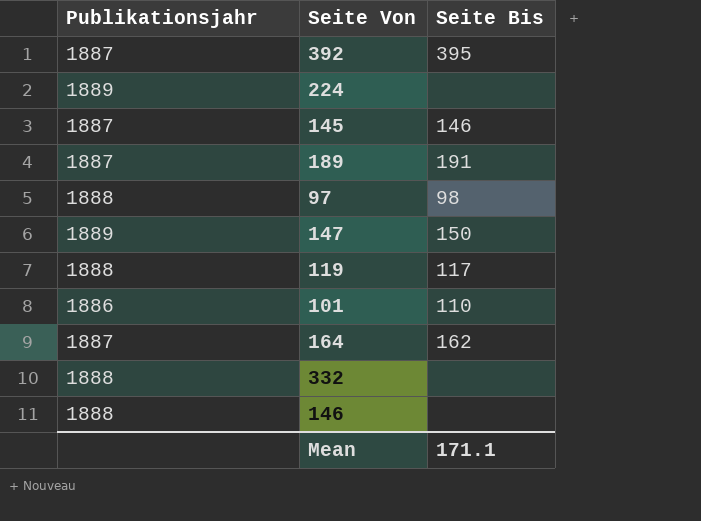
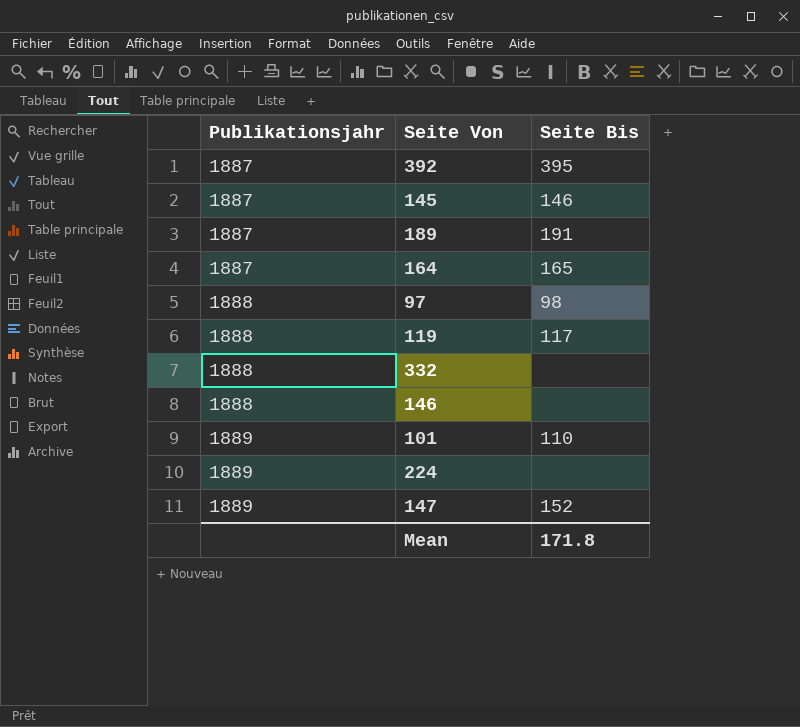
row order: none -> Publikationsjahr ascending
164 | Seite Bis: 162 -> 165
101 | Publikationsjahr: 1886 -> 1889
147 | Seite Bis: 150 -> 152
Mean | Seite Bis: 171.1 -> 171.8

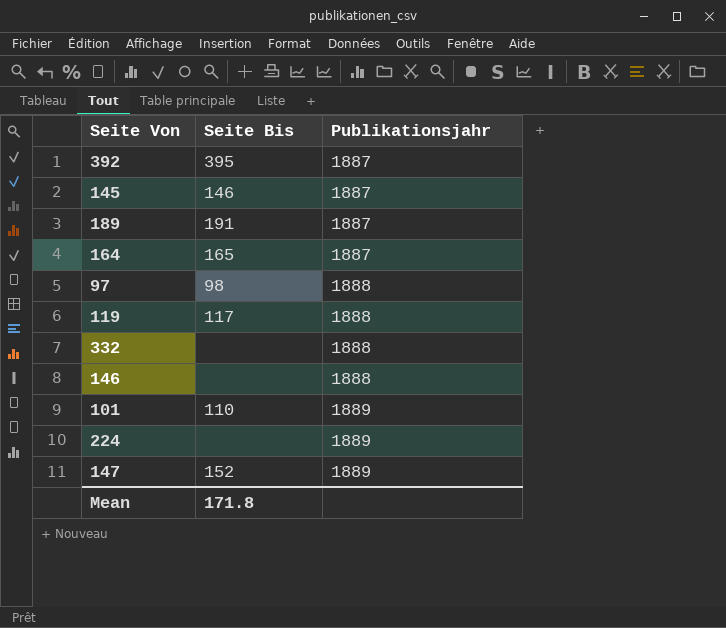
column Publikationsjahr | position: 1 -> 3

